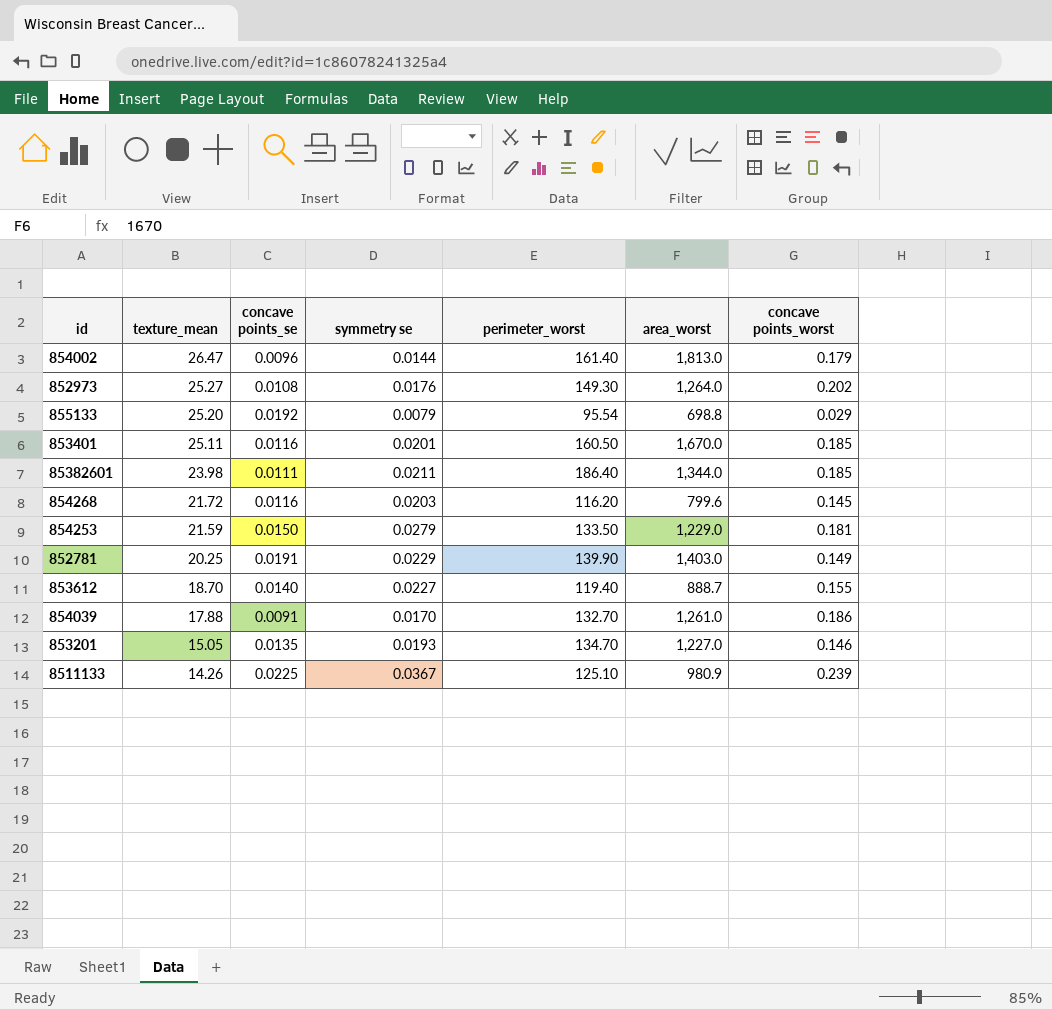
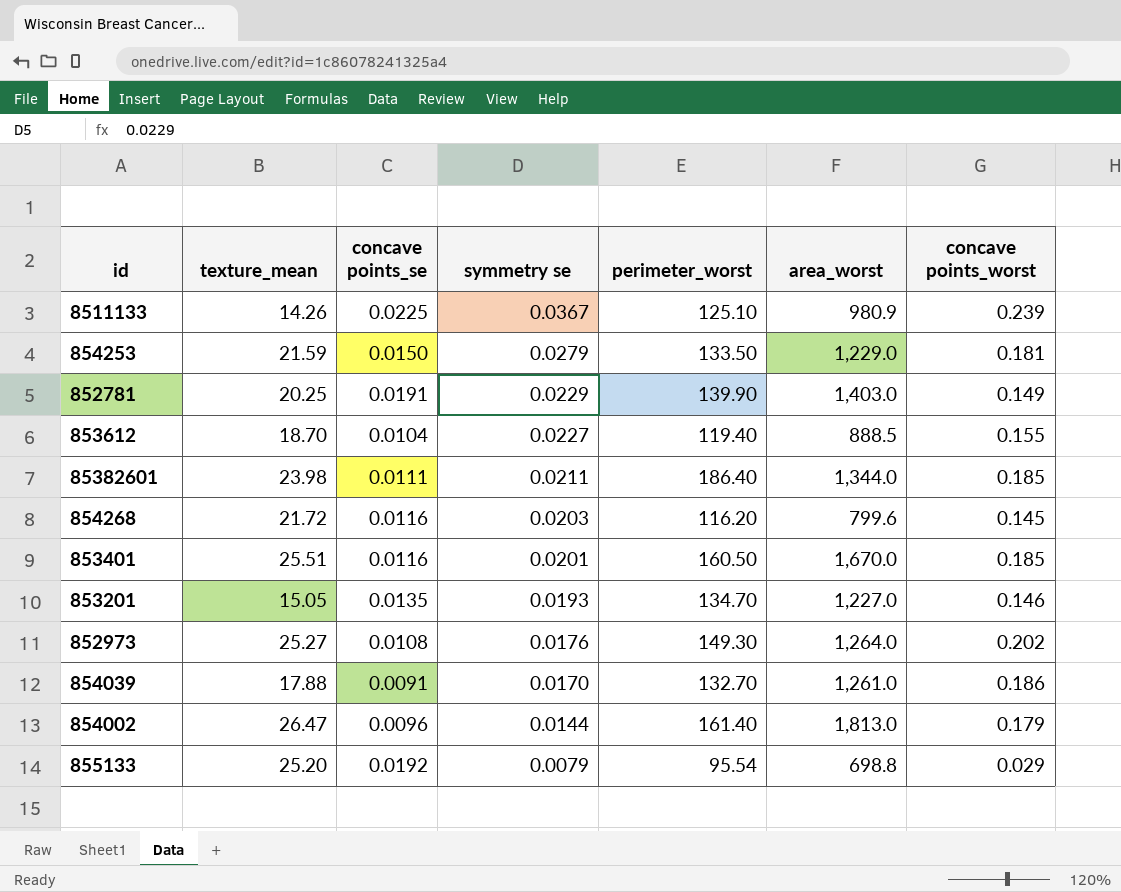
row order: texture_mean descending -> symmetry se descending
853612 | concave points_se: 0.0140 -> 0.0104
853612 | area_worst: 888.7 -> 888.5
853401 | texture_mean: 25.11 -> 25.51

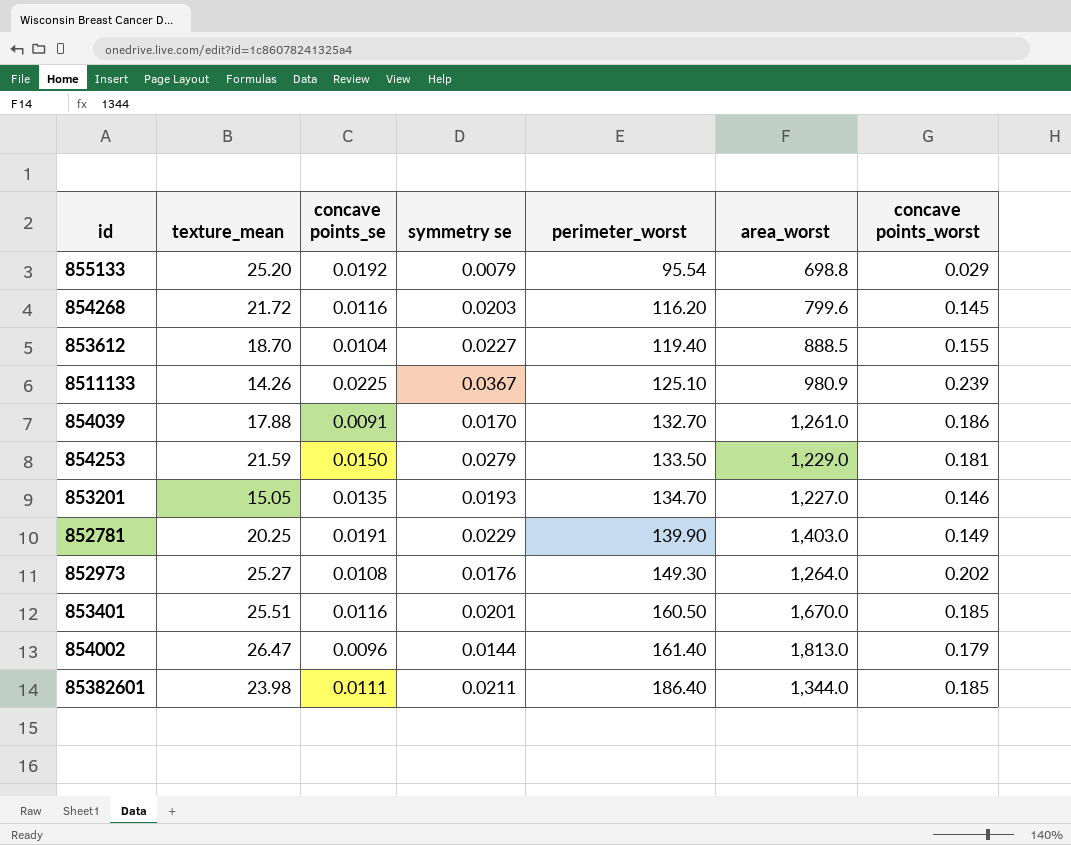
row order: symmetry se descending -> perimeter_worst ascending

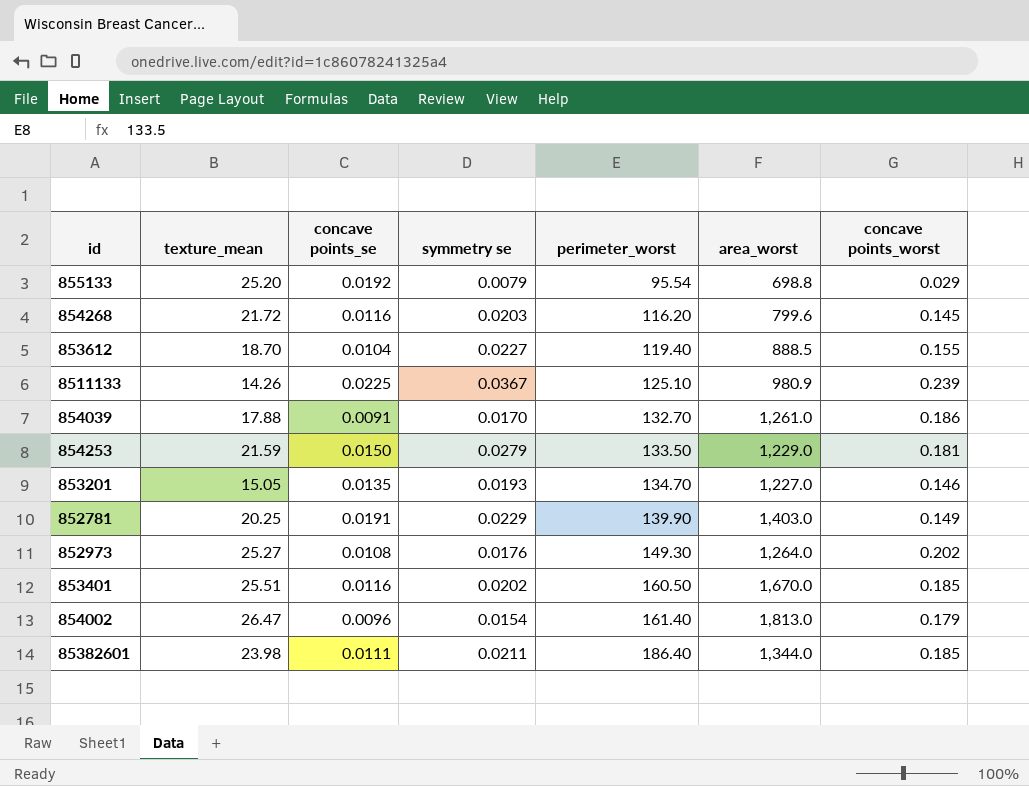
853401 | symmetry se: 0.0201 -> 0.0202
854002 | symmetry se: 0.0144 -> 0.0154

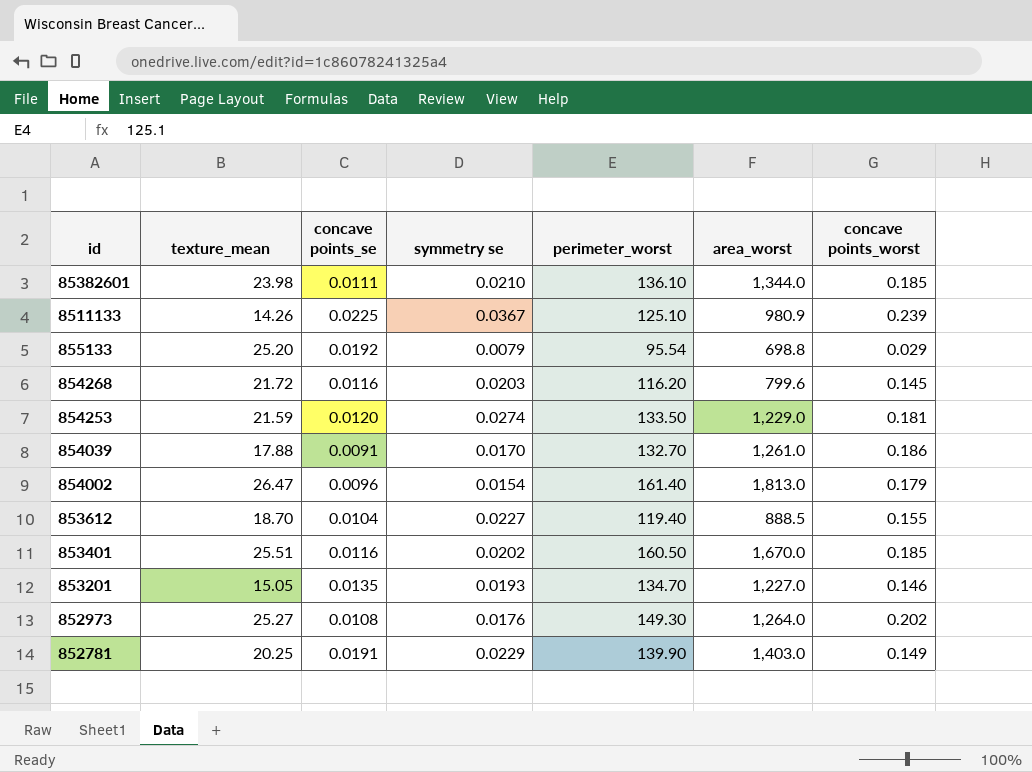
row order: perimeter_worst ascending -> id descending
85382601 | symmetry se: 0.0211 -> 0.0210
85382601 | perimeter_worst: 186.40 -> 136.10
854253 | concave points_se: 0.0150 -> 0.0120
854253 | symmetry se: 0.0279 -> 0.0274

